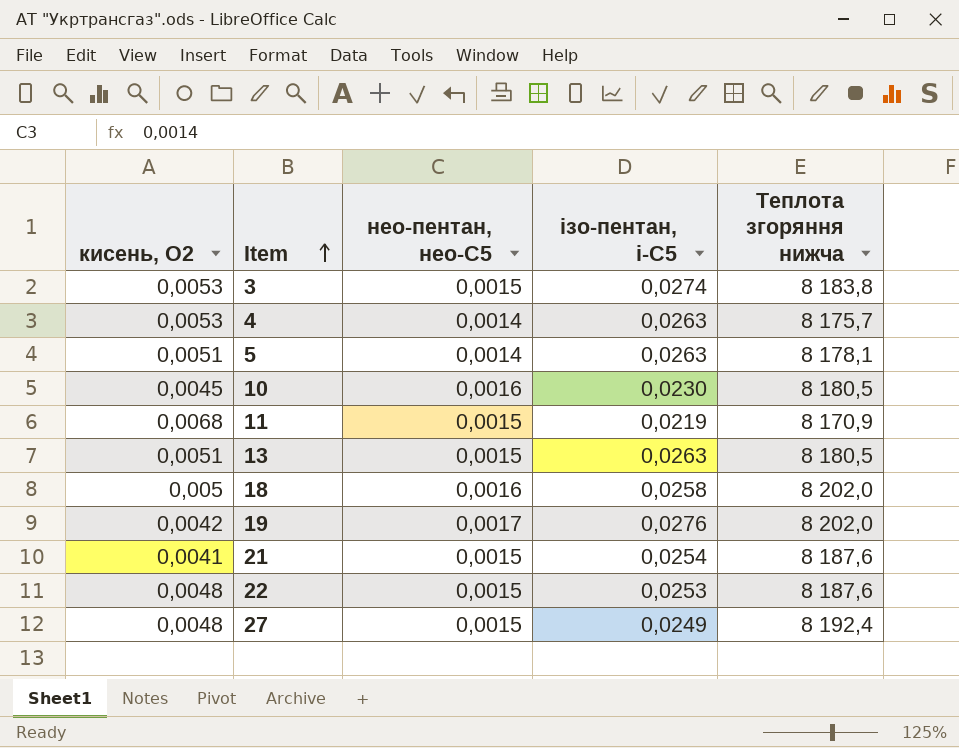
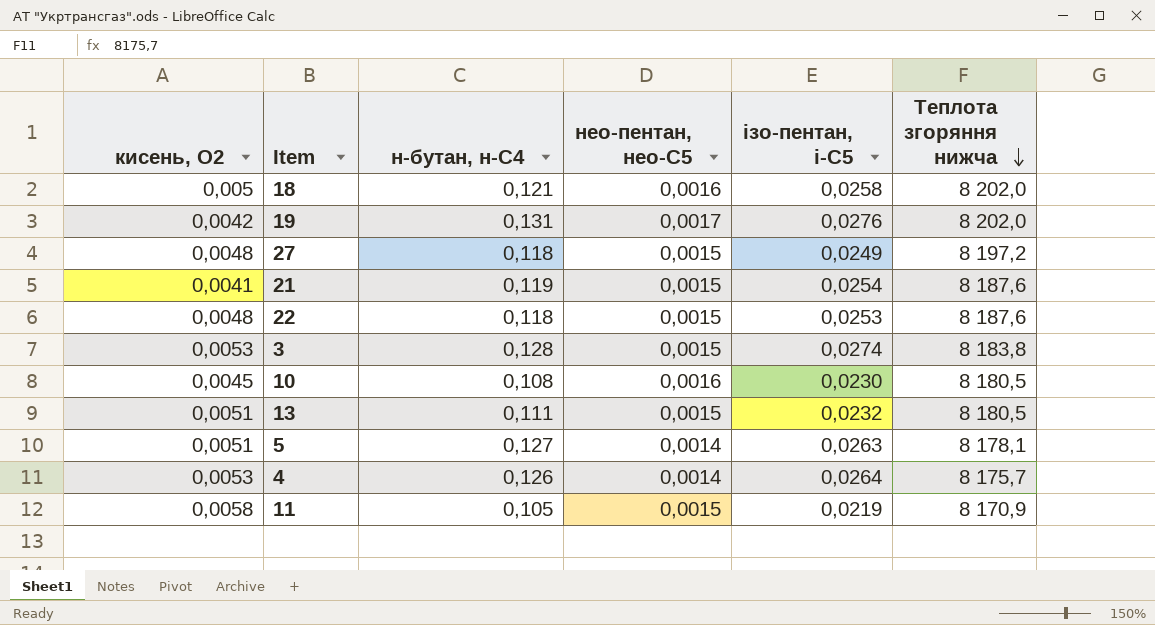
row order: Item ascending -> Теплота згоряння нижча descending
column н-бутан, н-С4 | position: none -> 3
27 | Теплота згоряння нижча: 8 192,4 -> 8 197,2
13 | ізо-пентан, і-С5: 0,0263 -> 0,0232
4 | ізо-пентан, і-С5: 0,0263 -> 0,0264
11 | кисень, О2: 0,0068 -> 0,0058

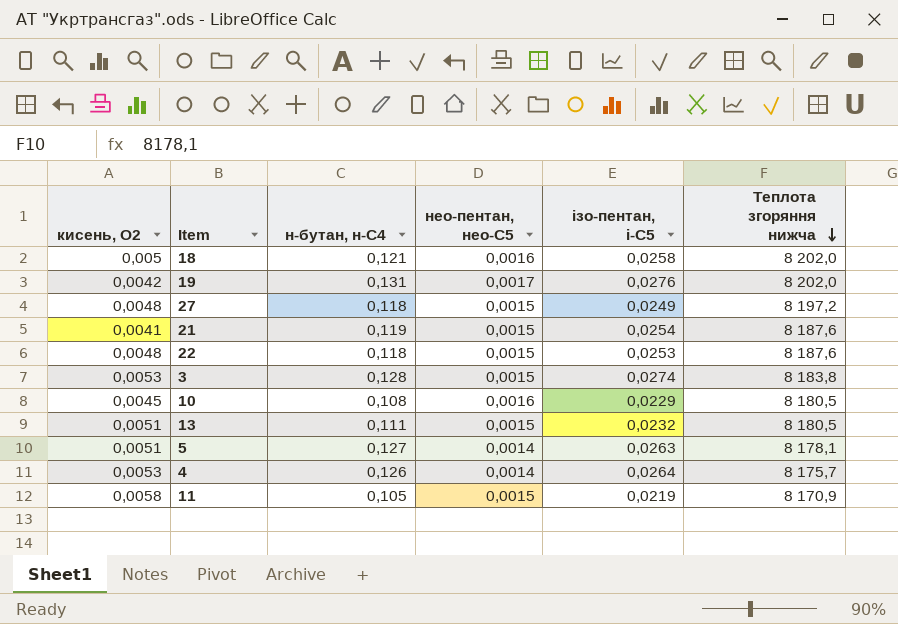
10 | ізо-пентан, і-С5: 0,0230 -> 0,0229

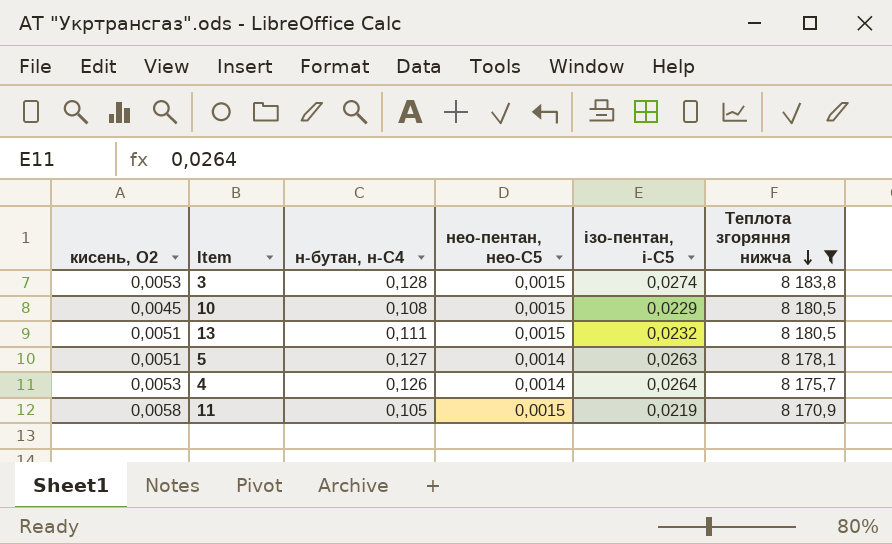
filter: none -> Теплота згоряння нижча <= 8 183,8
10 | нео-пентан, нео-С5: 0,0016 -> 0,0015

